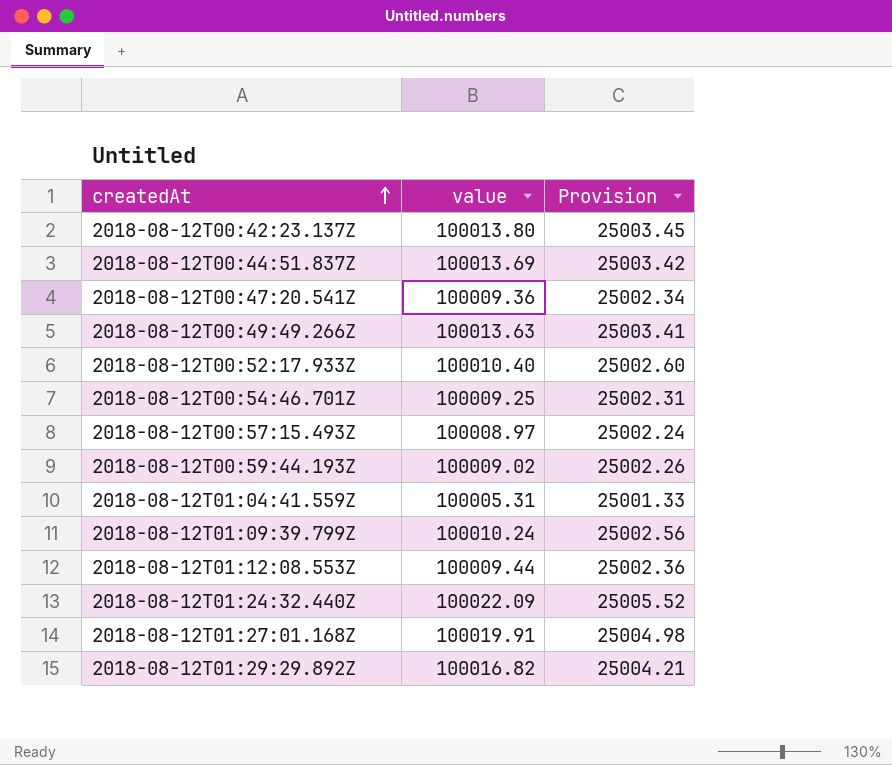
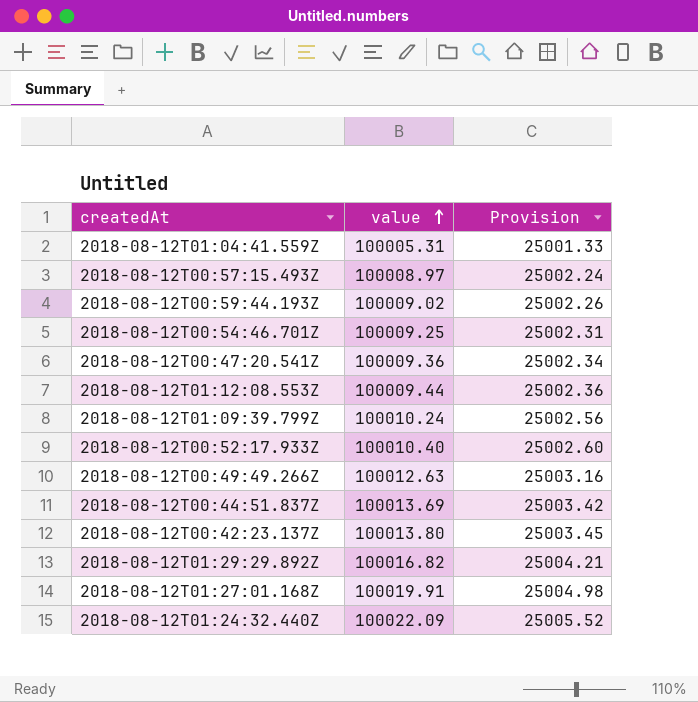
row order: createdAt ascending -> value ascending
2018-08-12T00:49:49.266Z | value: 100013.63 -> 100012.63
2018-08-12T00:49:49.266Z | Provision: 25003.41 -> 25003.16

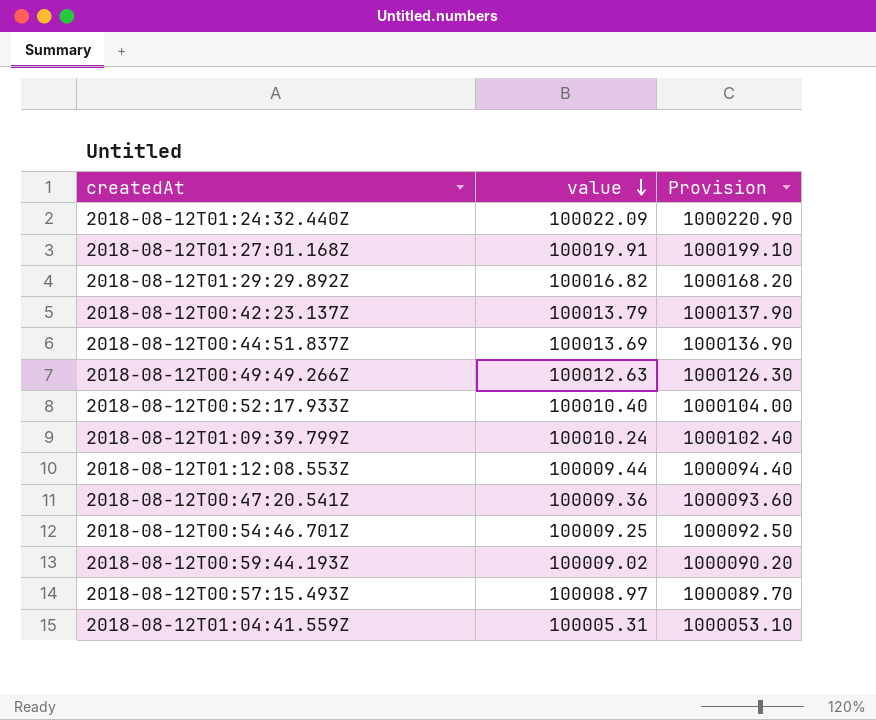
row order: value ascending -> value descending
column Provision | formula: [value] * 0.25 -> [value] * 10
2018-08-12T00:42:23.137Z | value: 100013.80 -> 100013.79

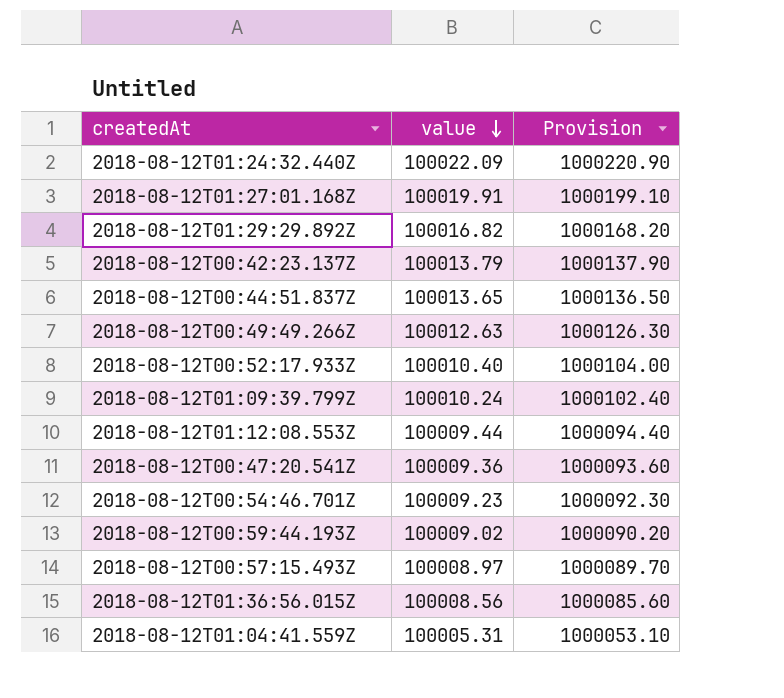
2018-08-12T00:44:51.837Z | value: 100013.69 -> 100013.65
2018-08-12T00:44:51.837Z | Provision: 1000136.90 -> 1000136.50
2018-08-12T00:54:46.701Z | value: 100009.25 -> 100009.23
2018-08-12T00:54:46.701Z | Provision: 1000092.50 -> 1000092.30
row 2018-08-12T01:36:56.015Z: none -> 100008.56 | 1000085.60

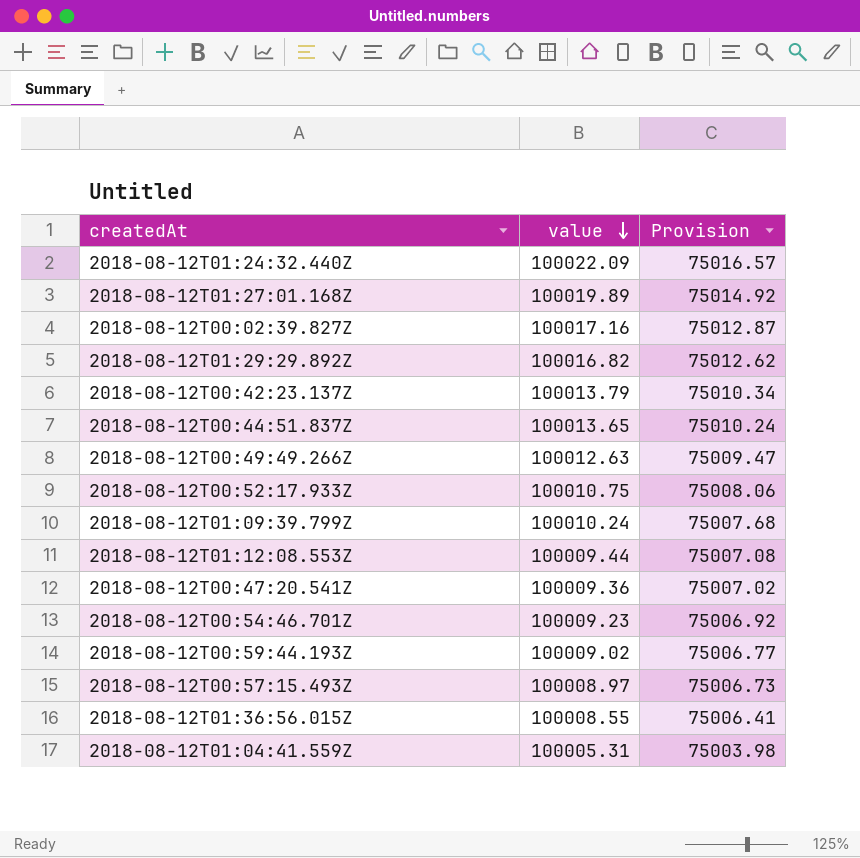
column Provision | formula: [value] * 10 -> [value] * 0.75
2018-08-12T01:27:01.168Z | value: 100019.91 -> 100019.89
row 2018-08-12T00:02:39.827Z: none -> 100017.16 | 75012.87
2018-08-12T00:52:17.933Z | value: 100010.40 -> 100010.75
2018-08-12T01:36:56.015Z | value: 100008.56 -> 100008.55

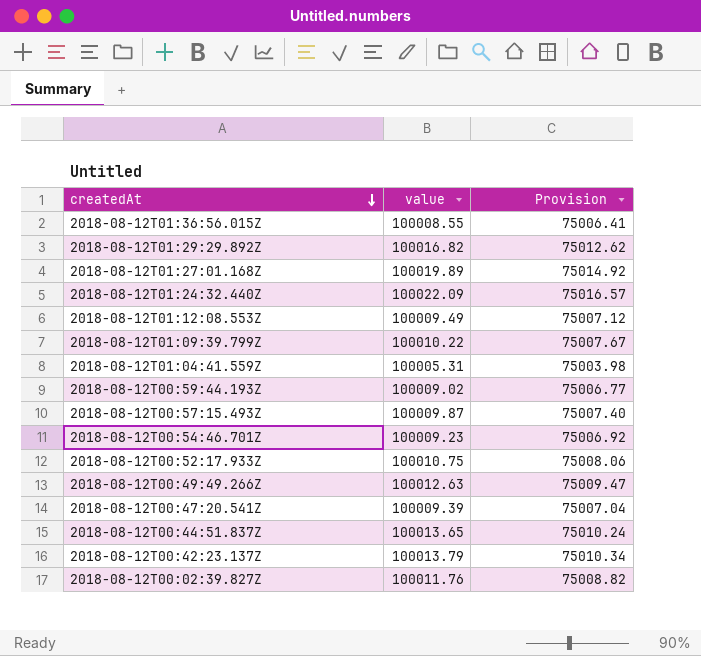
row order: value descending -> createdAt descending
2018-08-12T01:12:08.553Z | value: 100009.44 -> 100009.49
2018-08-12T01:12:08.553Z | Provision: 75007.08 -> 75007.12
2018-08-12T01:09:39.799Z | value: 100010.24 -> 100010.22
2018-08-12T01:09:39.799Z | Provision: 75007.68 -> 75007.67
2018-08-12T00:57:15.493Z | value: 100008.97 -> 100009.87
2018-08-12T00:57:15.493Z | Provision: 75006.73 -> 75007.40
2018-08-12T00:47:20.541Z | value: 100009.36 -> 100009.39
2018-08-12T00:47:20.541Z | Provision: 75007.02 -> 75007.04
2018-08-12T00:02:39.827Z | value: 100017.16 -> 100011.76
2018-08-12T00:02:39.827Z | Provision: 75012.87 -> 75008.82

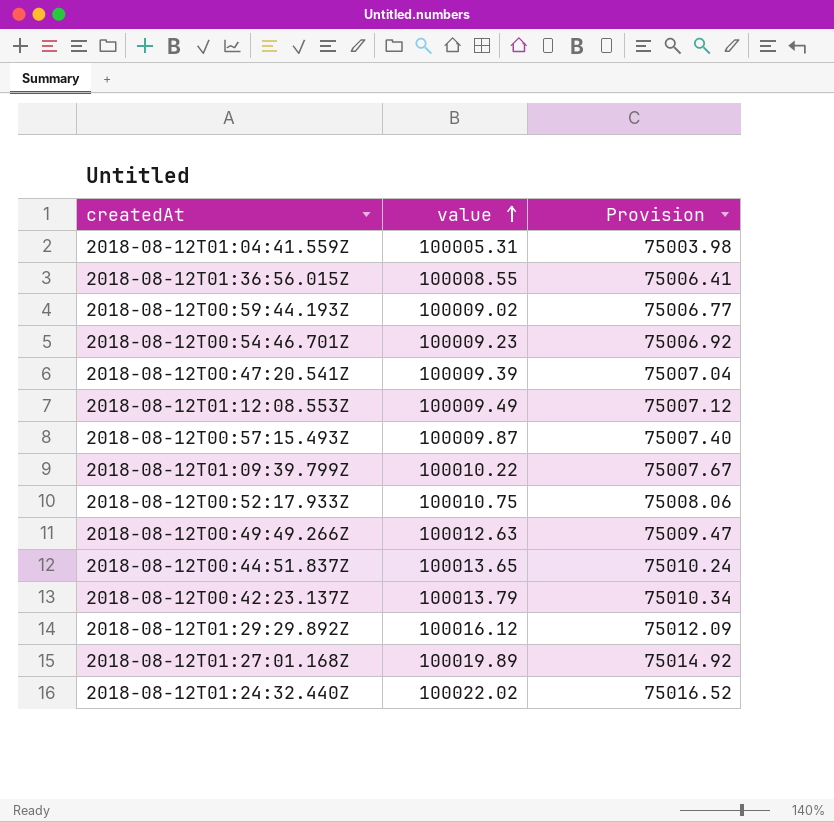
row order: createdAt descending -> value ascending
row 2018-08-12T00:02:39.827Z: 100011.76 | 75008.82 -> none
2018-08-12T01:29:29.892Z | value: 100016.82 -> 100016.12
2018-08-12T01:29:29.892Z | Provision: 75012.62 -> 75012.09
2018-08-12T01:24:32.440Z | value: 100022.09 -> 100022.02
2018-08-12T01:24:32.440Z | Provision: 75016.57 -> 75016.52

